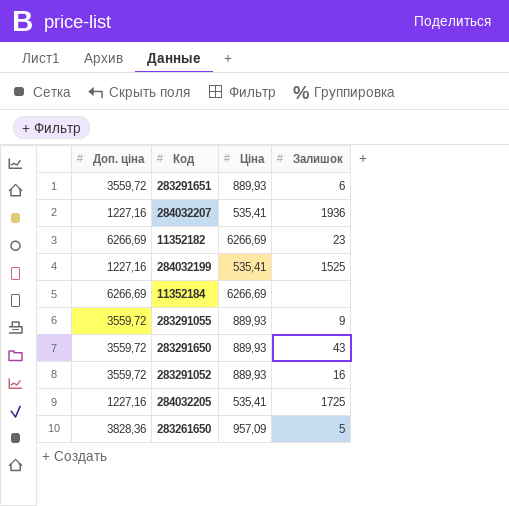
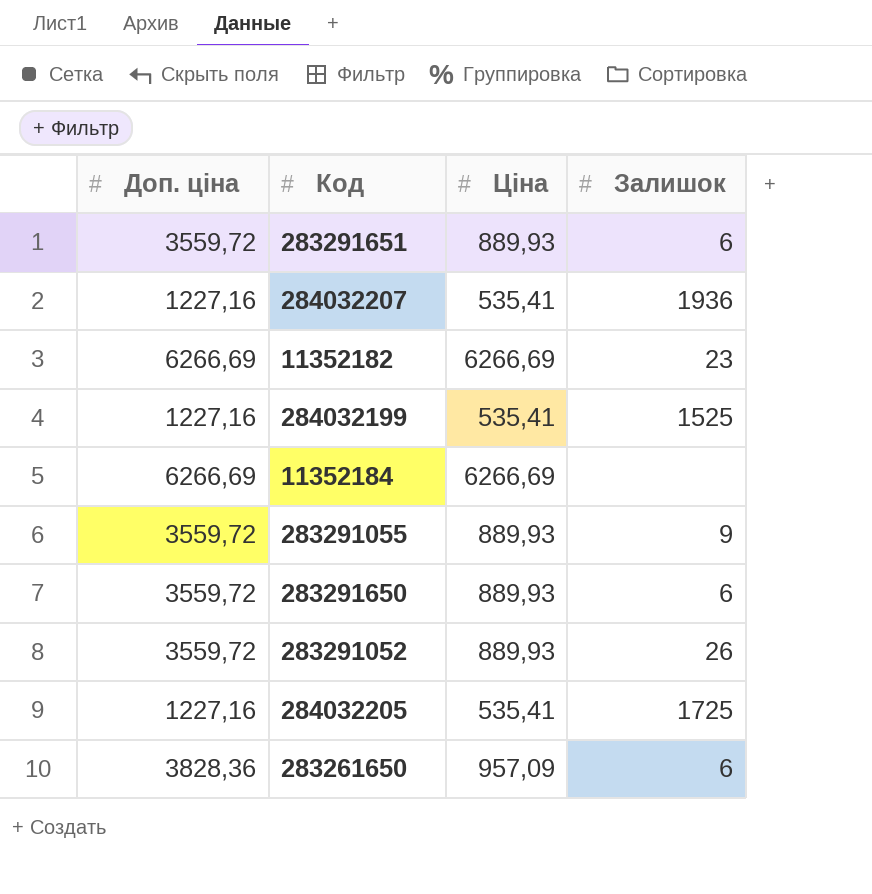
283291650 | Залишок: 43 -> 6
283291052 | Залишок: 16 -> 26
283261650 | Залишок: 5 -> 6

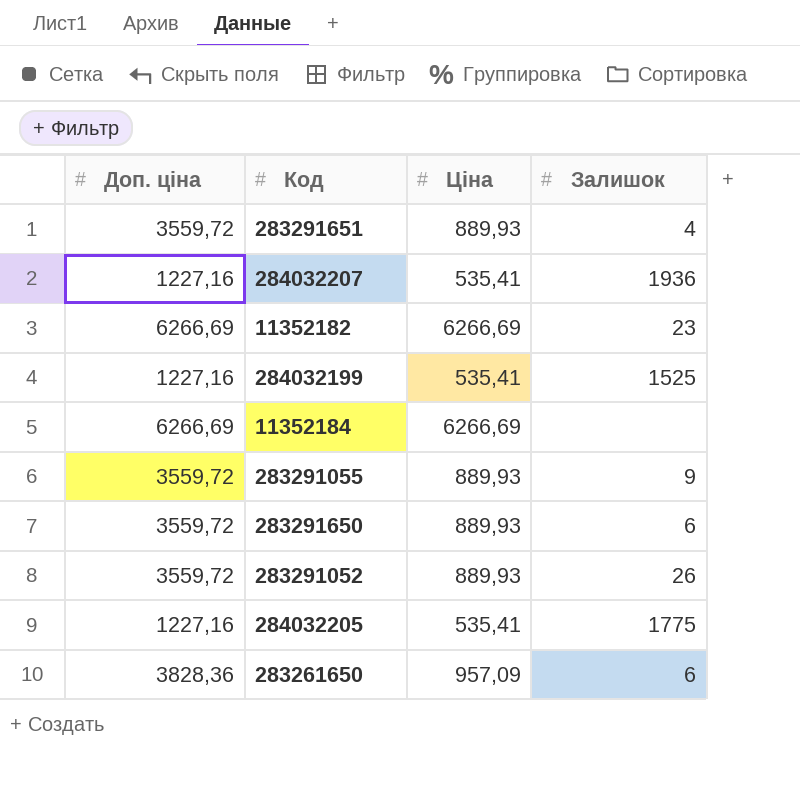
283291651 | Залишок: 6 -> 4
284032205 | Залишок: 1725 -> 1775

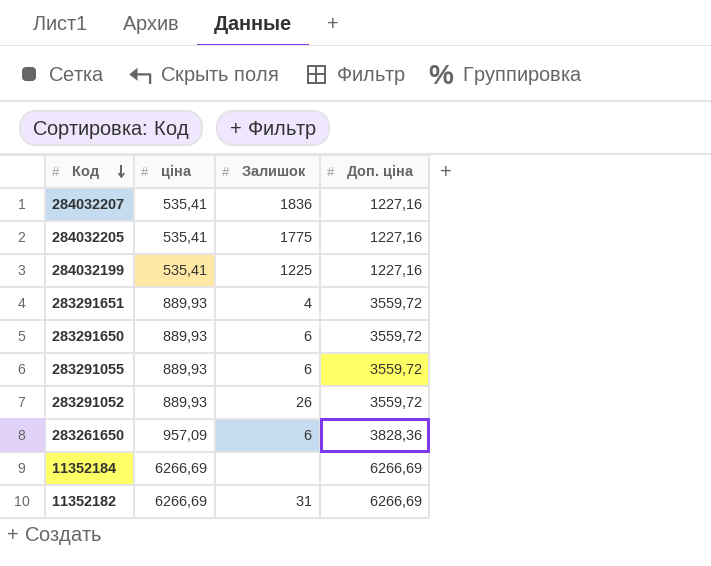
row order: none -> Код descending
column name: Ціна -> ціна
column Доп. ціна | position: 1 -> 4
284032207 | Залишок: 1936 -> 1836
284032199 | Залишок: 1525 -> 1225
283291055 | Залишок: 9 -> 6
11352182 | Залишок: 23 -> 31

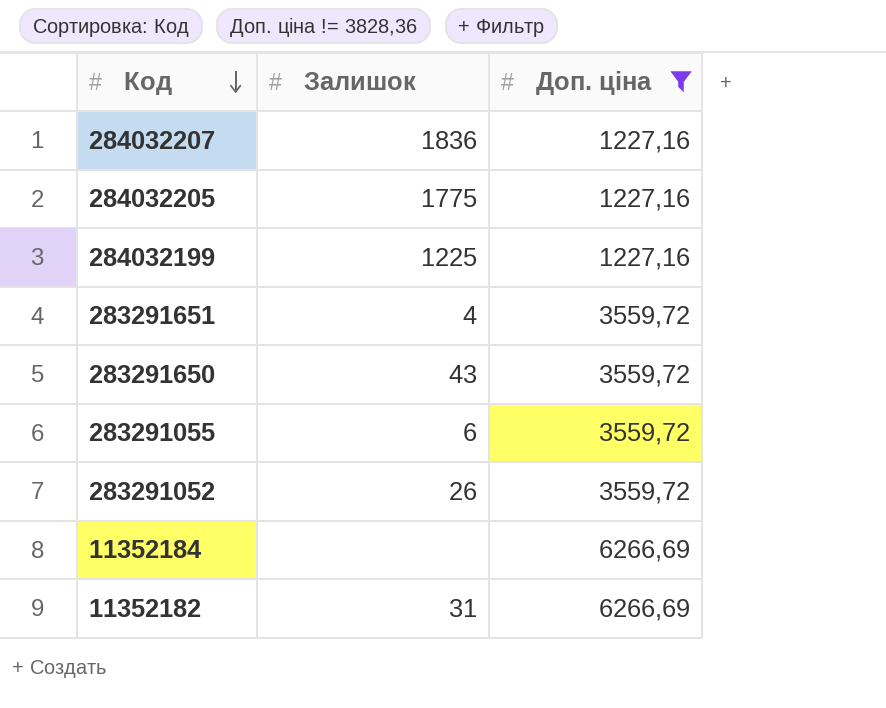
filter: none -> Доп. ціна != 3828,36
column ціна | position: 2 -> none
283291650 | Залишок: 6 -> 43

